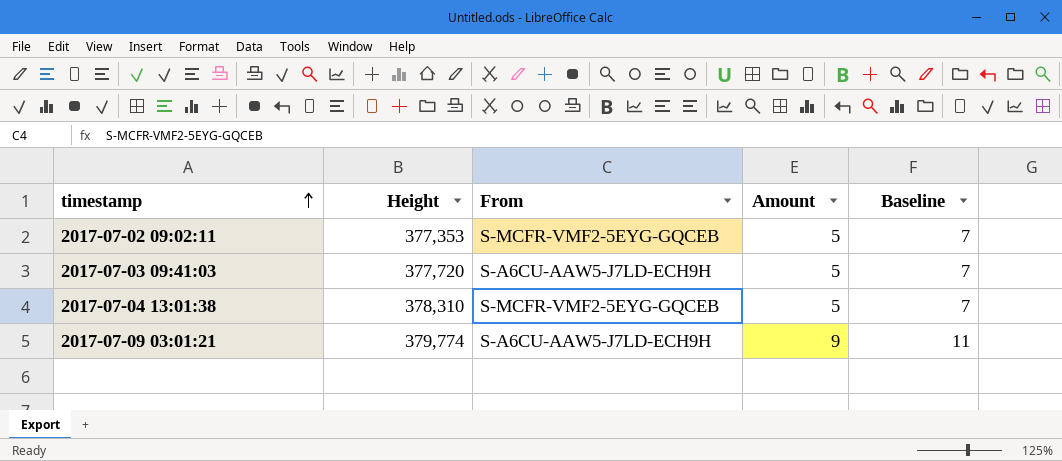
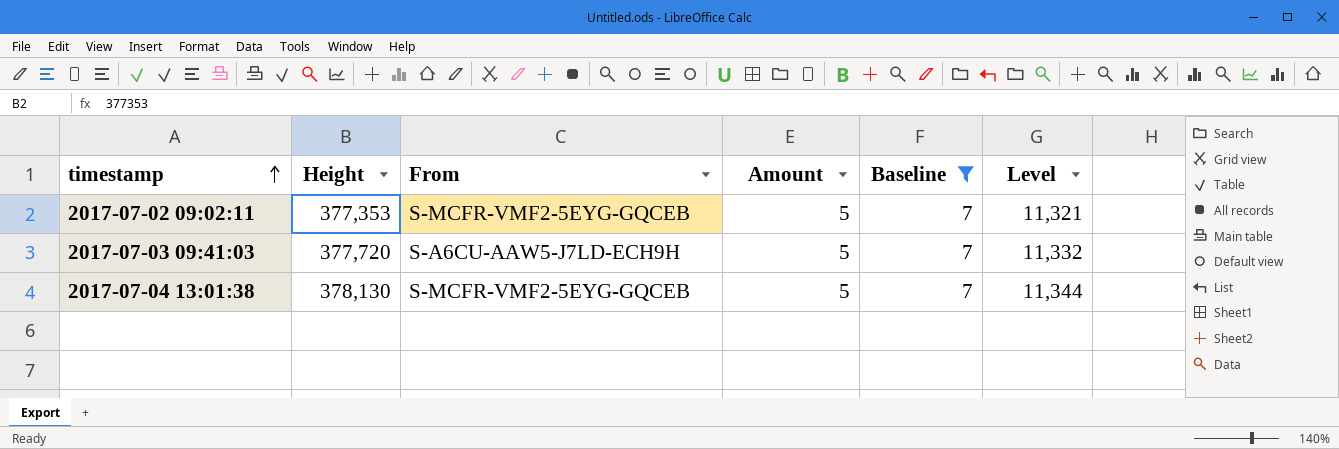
filter: none -> Baseline = 7
column Level | formula: none -> [Height] * 0.03
2017-07-04 13:01:38 | Height: 378,310 -> 378,130

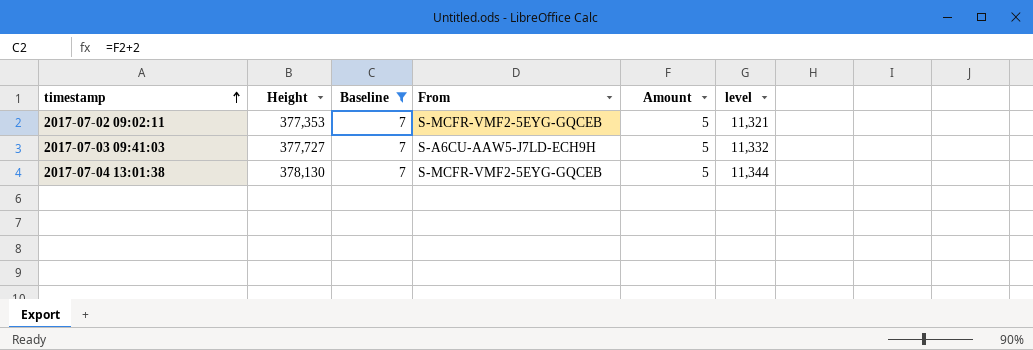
column Baseline | position: 5 -> 3
column name: Level -> level
2017-07-03 09:41:03 | Height: 377,720 -> 377,727

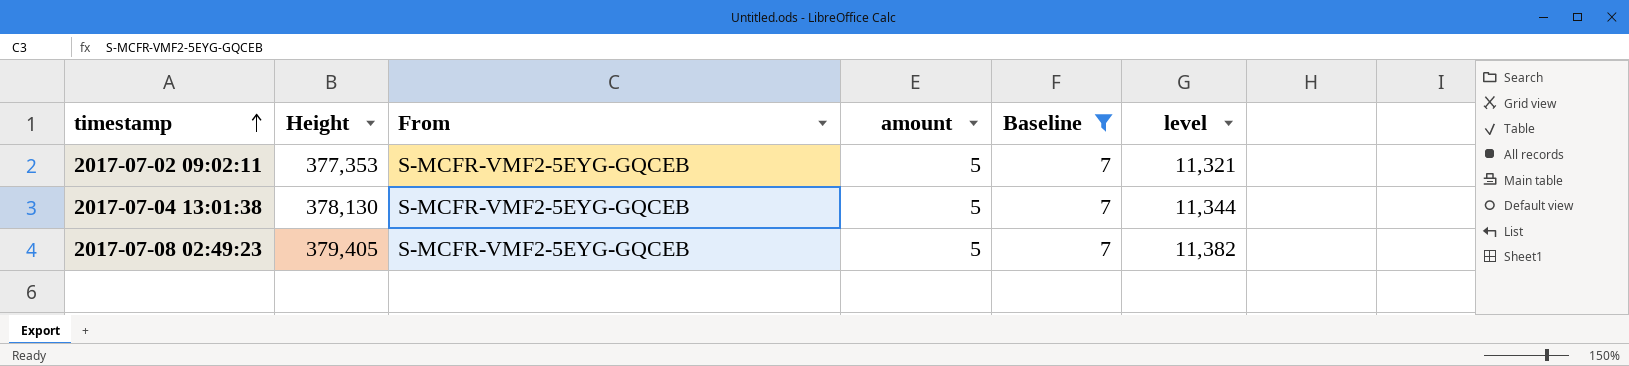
column name: Amount -> amount
column Baseline | position: 3 -> 5
row 2017-07-03 09:41:03: 377,727 | 7 | S-A6CU-AAW5-J7LD-ECH9H | 5 | 11,332 -> none
row 2017-07-08 02:49:23: none -> 379,405 | S-MCFR-VMF2-5EYG-GQCEB | 5 | 7 | 11,382

